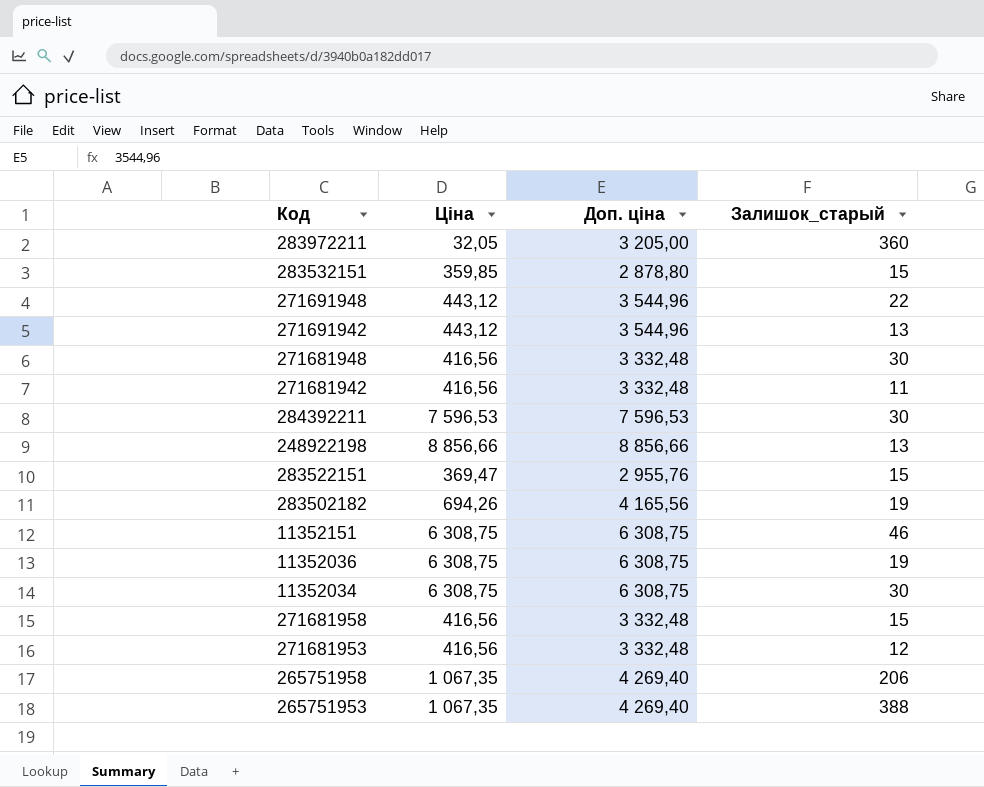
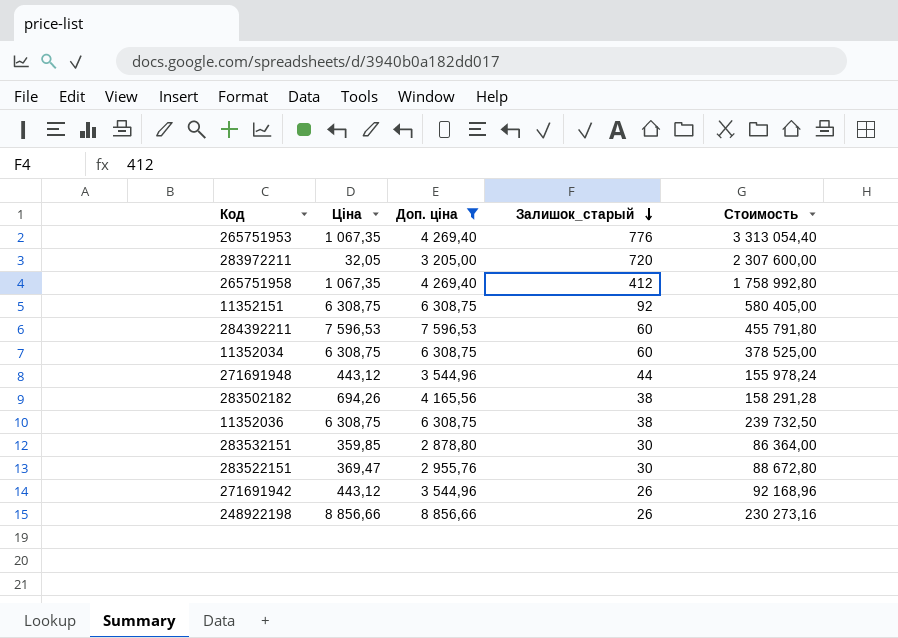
filter: none -> Доп. ціна != 3 332,48
row order: none -> Залишок_старый descending
column Стоимость | formula: none -> [Доп. ціна] * [Залишок_старый]
265751953 | Залишок_старый: 388 -> 776
283972211 | Залишок_старый: 360 -> 720
265751958 | Залишок_старый: 206 -> 412
11352151 | Залишок_старый: 46 -> 92
284392211 | Залишок_старый: 30 -> 60
11352034 | Залишок_старый: 30 -> 60
271691948 | Залишок_старый: 22 -> 44
283502182 | Залишок_старый: 19 -> 38
11352036 | Залишок_старый: 19 -> 38
283532151 | Залишок_старый: 15 -> 30
283522151 | Залишок_старый: 15 -> 30
271691942 | Залишок_старый: 13 -> 26
248922198 | Залишок_старый: 13 -> 26

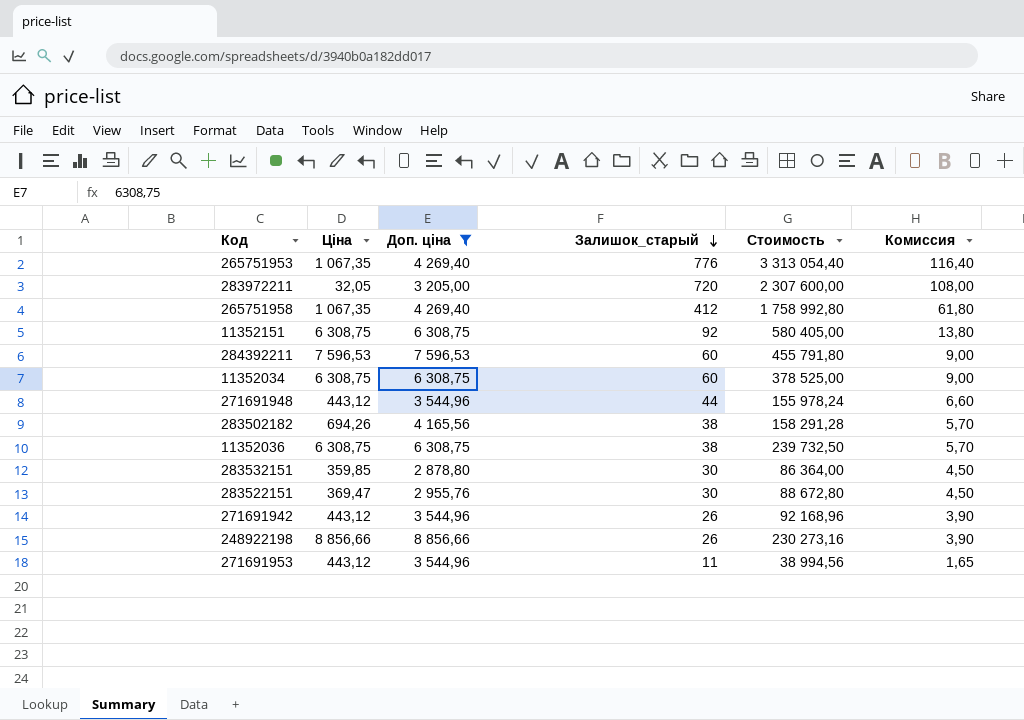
column Комиссия | formula: none -> [Залишок_старый] * 0,15
row 271691953: none -> 443,12 | 3 544,96 | 11 | 38 994,56 | 1,65

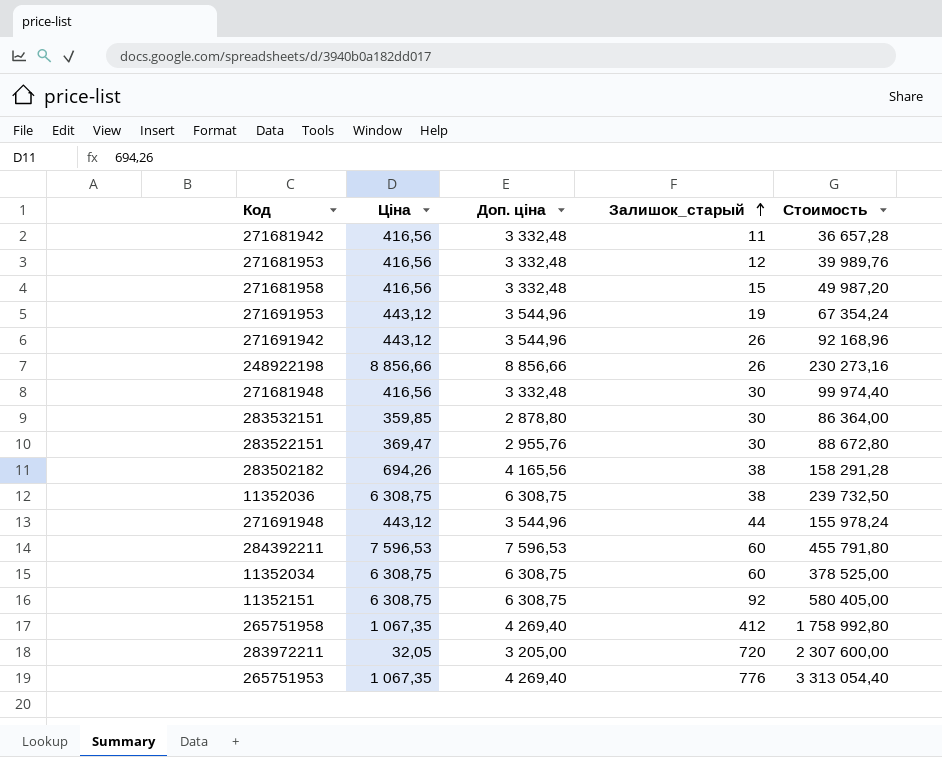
filter: Доп. ціна != 3 332,48 -> none
row order: Залишок_старый descending -> Залишок_старый ascending
column Комиссия | formula: [Залишок_старый] * 0,15 -> none
271691953 | Залишок_старый: 11 -> 19
271691953 | Стоимость: 38 994,56 -> 67 354,24

